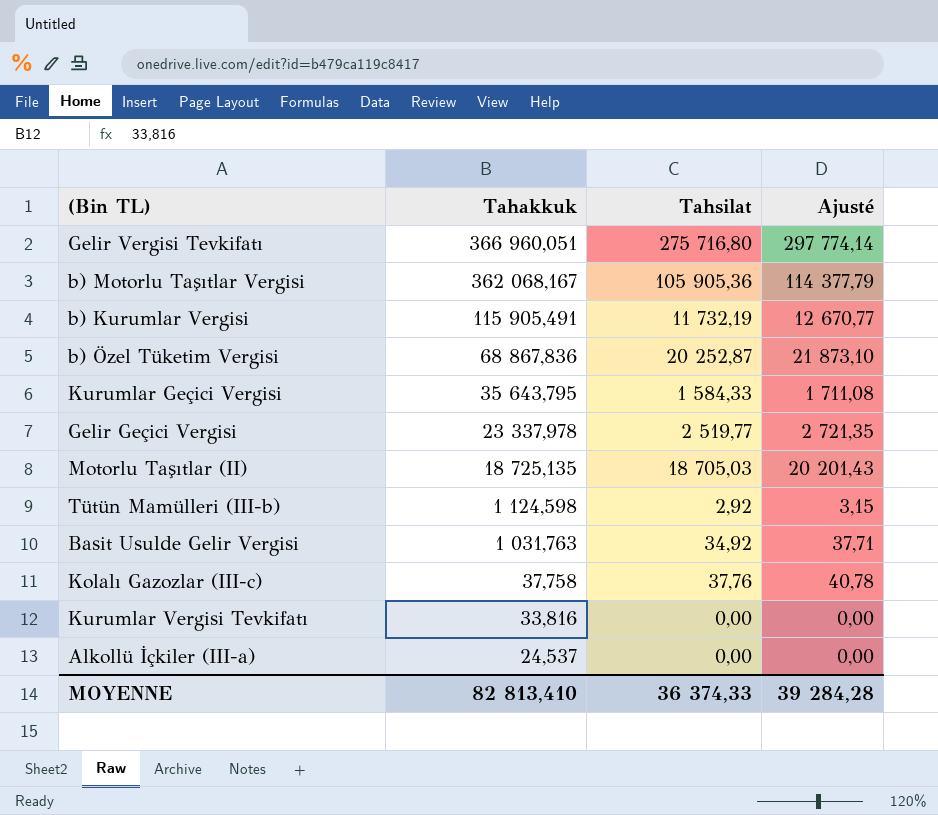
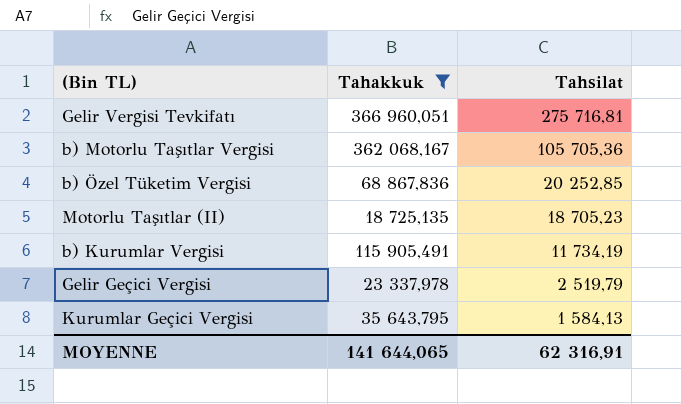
filter: none -> Tahakkuk >= 18 725,135
row order: Tahakkuk descending -> Tahsilat descending
column Ajusté | formula: [Tahsilat] * 1,08 -> none
Gelir Vergisi Tevkifatı | Tahsilat: 275 716,80 -> 275 716,81
b) Motorlu Taşıtlar Vergisi | Tahsilat: 105 905,36 -> 105 705,36
b) Özel Tüketim Vergisi | Tahsilat: 20 252,87 -> 20 252,85
Motorlu Taşıtlar (II) | Tahsilat: 18 705,03 -> 18 705,23
b) Kurumlar Vergisi | Tahsilat: 11 732,19 -> 11 734,19
Gelir Geçici Vergisi | Tahsilat: 2 519,77 -> 2 519,79
Kurumlar Geçici Vergisi | Tahsilat: 1 584,33 -> 1 584,13
MOYENNE | Tahakkuk: 82 813,410 -> 141 644,065
MOYENNE | Tahsilat: 36 374,33 -> 62 316,91

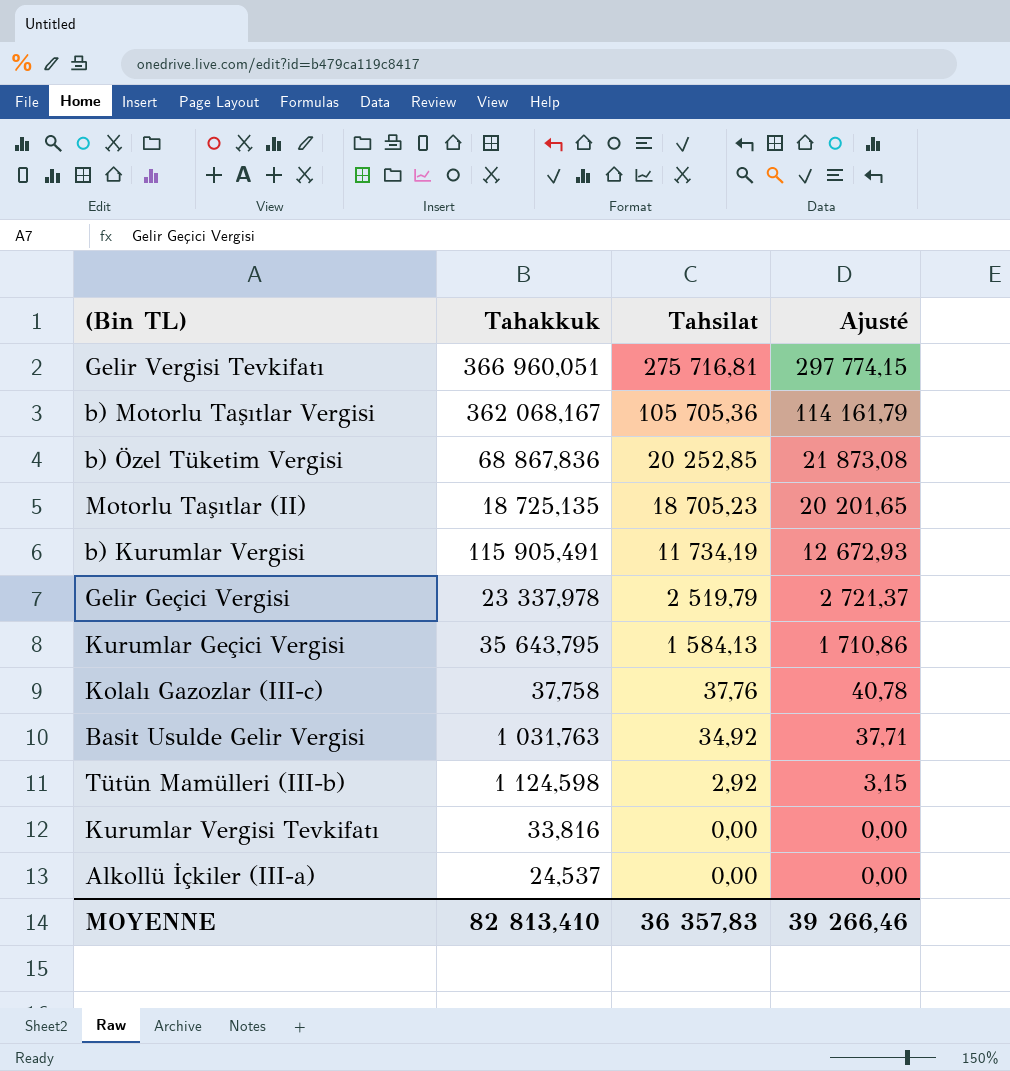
filter: Tahakkuk >= 18 725,135 -> none
column Ajusté | formula: none -> [Tahsilat] * 1,08
MOYENNE | Tahakkuk: 141 644,065 -> 82 813,410
MOYENNE | Tahsilat: 62 316,91 -> 36 357,83

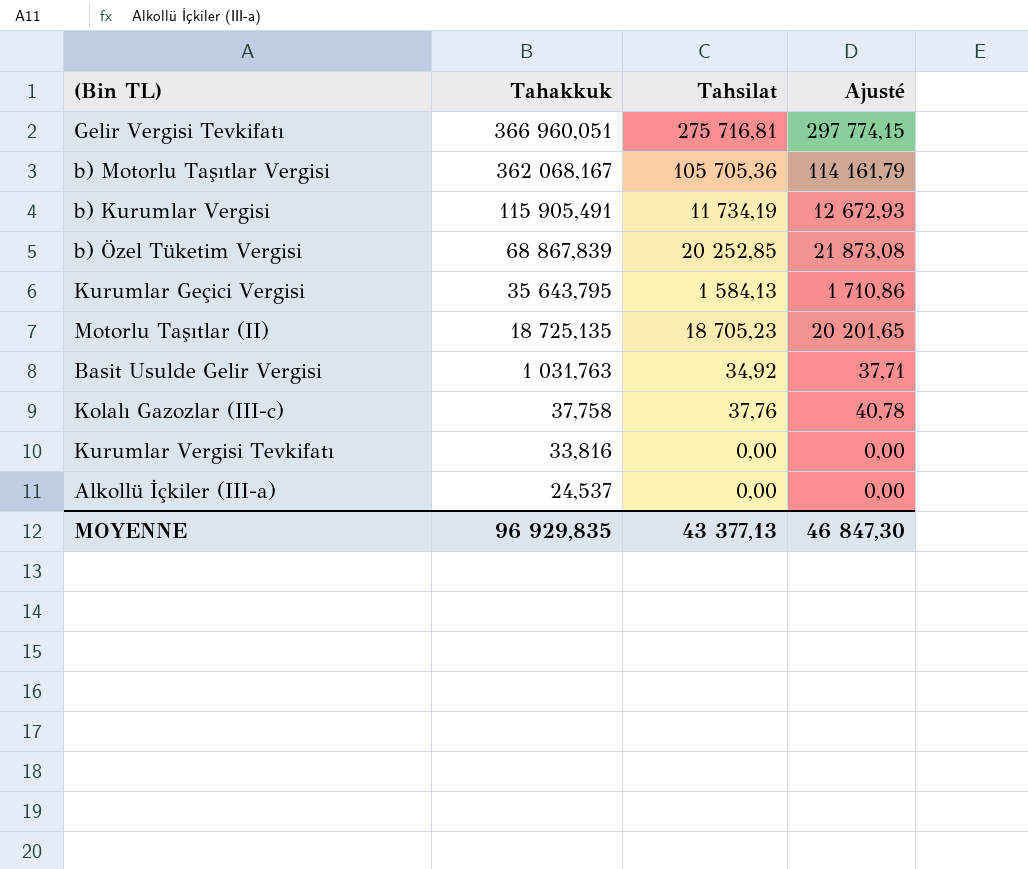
row order: Tahsilat descending -> Tahakkuk descending
row Gelir Geçici Vergisi: 23 337,978 | 2 519,79 | 2 721,37 -> none
row Tütün Mamülleri (III-b): 1 124,598 | 2,92 | 3,15 -> none
b) Özel Tüketim Vergisi | Tahakkuk: 68 867,836 -> 68 867,839
MOYENNE | Tahakkuk: 82 813,410 -> 96 929,835
MOYENNE | Tahsilat: 36 357,83 -> 43 377,13
MOYENNE | Ajusté: 39 266,46 -> 46 847,30

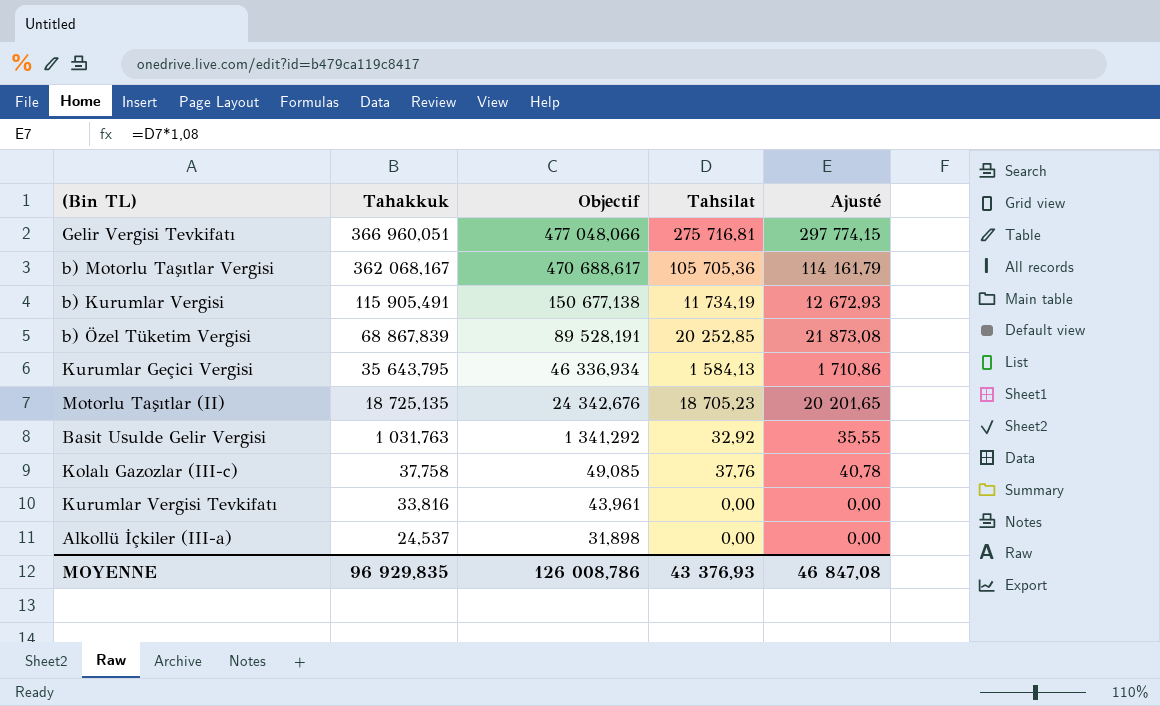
column Objectif | formula: none -> [Tahakkuk] * 1,3
Basit Usulde Gelir Vergisi | Tahsilat: 34,92 -> 32,92
Basit Usulde Gelir Vergisi | Ajusté: 37,71 -> 35,55
MOYENNE | Tahsilat: 43 377,13 -> 43 376,93
MOYENNE | Ajusté: 46 847,30 -> 46 847,08

